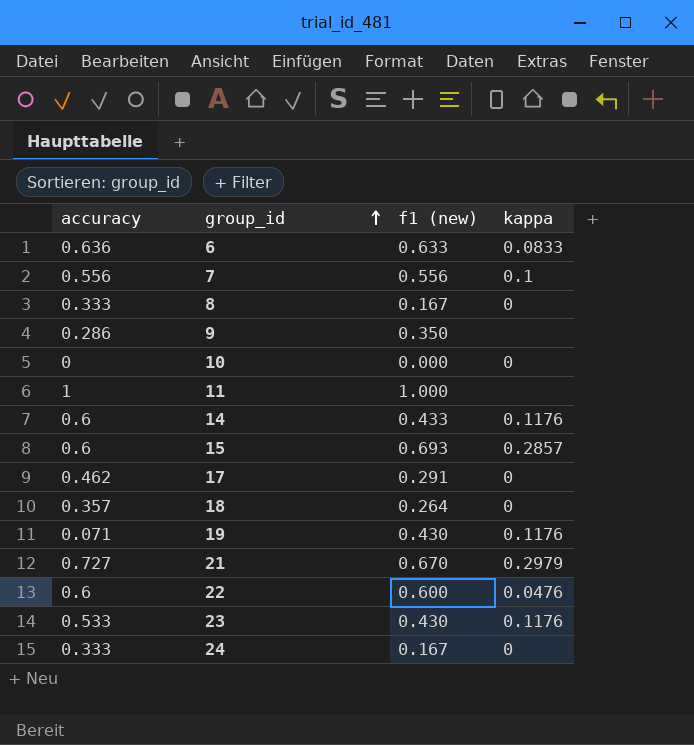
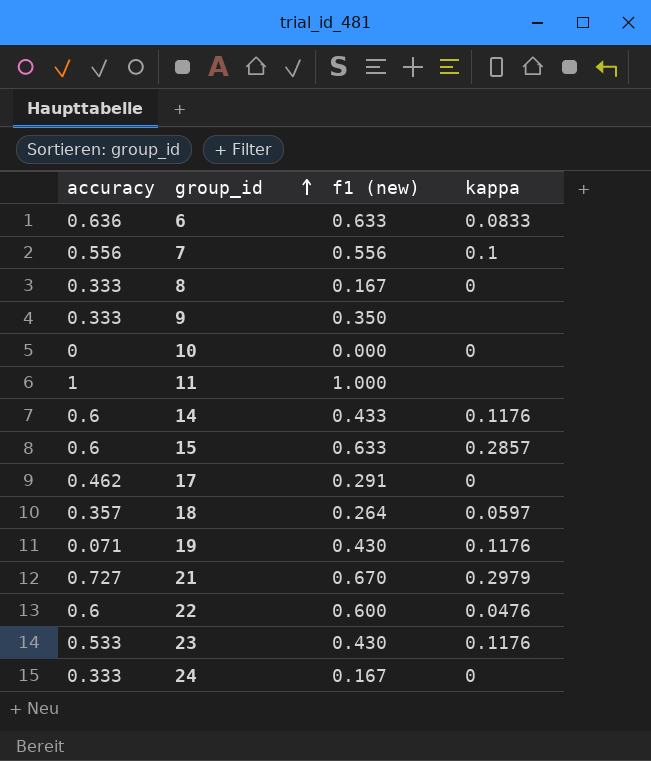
9 | accuracy: 0.286 -> 0.333
15 | f1 (new): 0.693 -> 0.633
18 | kappa: 0 -> 0.0597

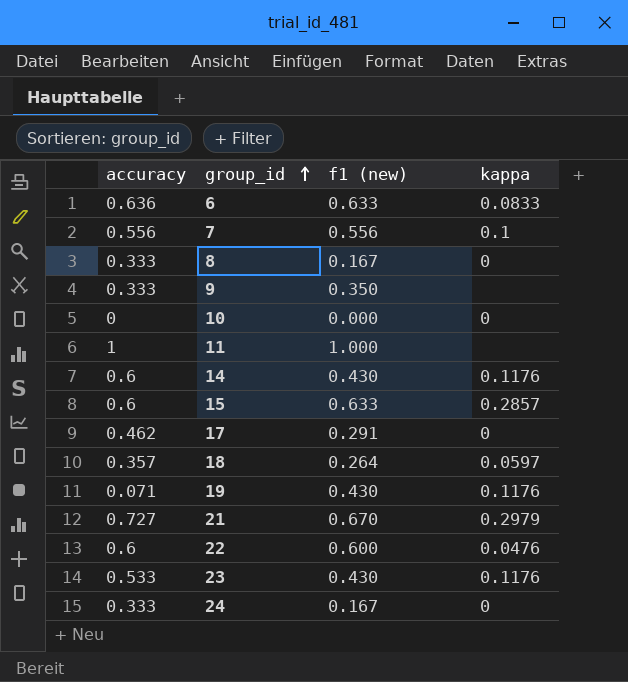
14 | f1 (new): 0.433 -> 0.430

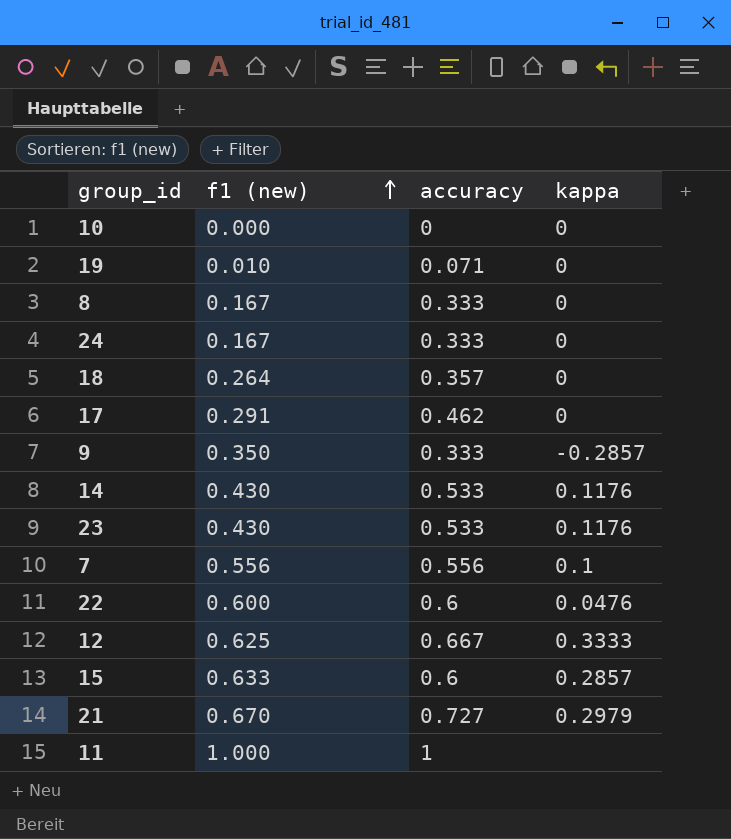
row order: group_id ascending -> f1 (new) ascending
column accuracy | position: 1 -> 3
row 6: 0.636 | 0.633 | 0.0833 -> none
19 | f1 (new): 0.430 -> 0.010
19 | kappa: 0.1176 -> 0
18 | kappa: 0.0597 -> 0
9 | kappa: none -> -0.2857
14 | accuracy: 0.6 -> 0.533
row 12: none -> 0.625 | 0.667 | 0.3333

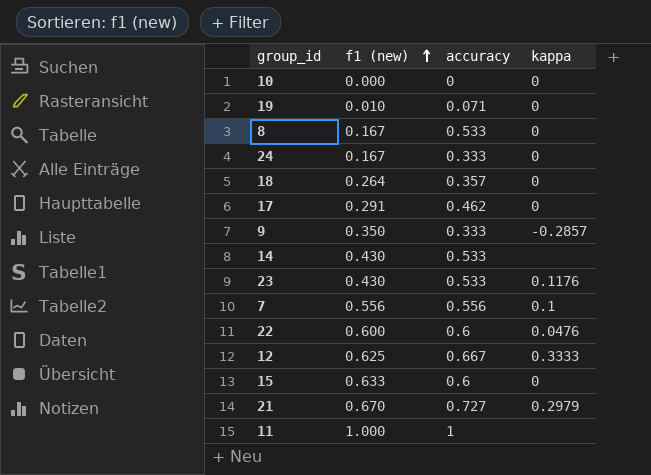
8 | accuracy: 0.333 -> 0.533
14 | kappa: 0.1176 -> none
15 | kappa: 0.2857 -> 0

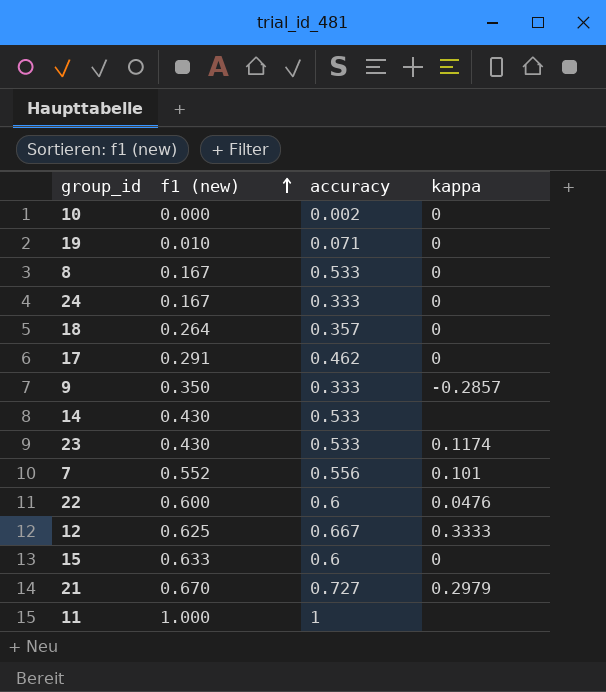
10 | accuracy: 0 -> 0.002
23 | kappa: 0.1176 -> 0.1174
7 | f1 (new): 0.556 -> 0.552
7 | kappa: 0.1 -> 0.101

